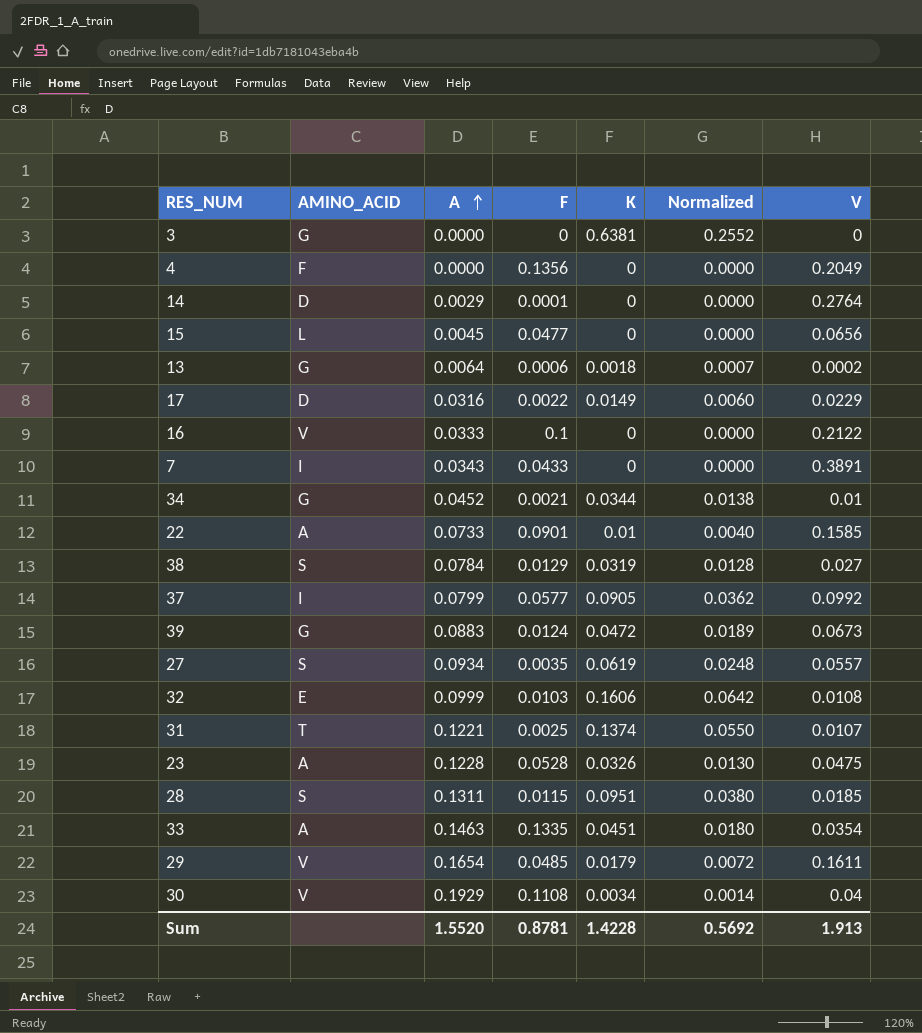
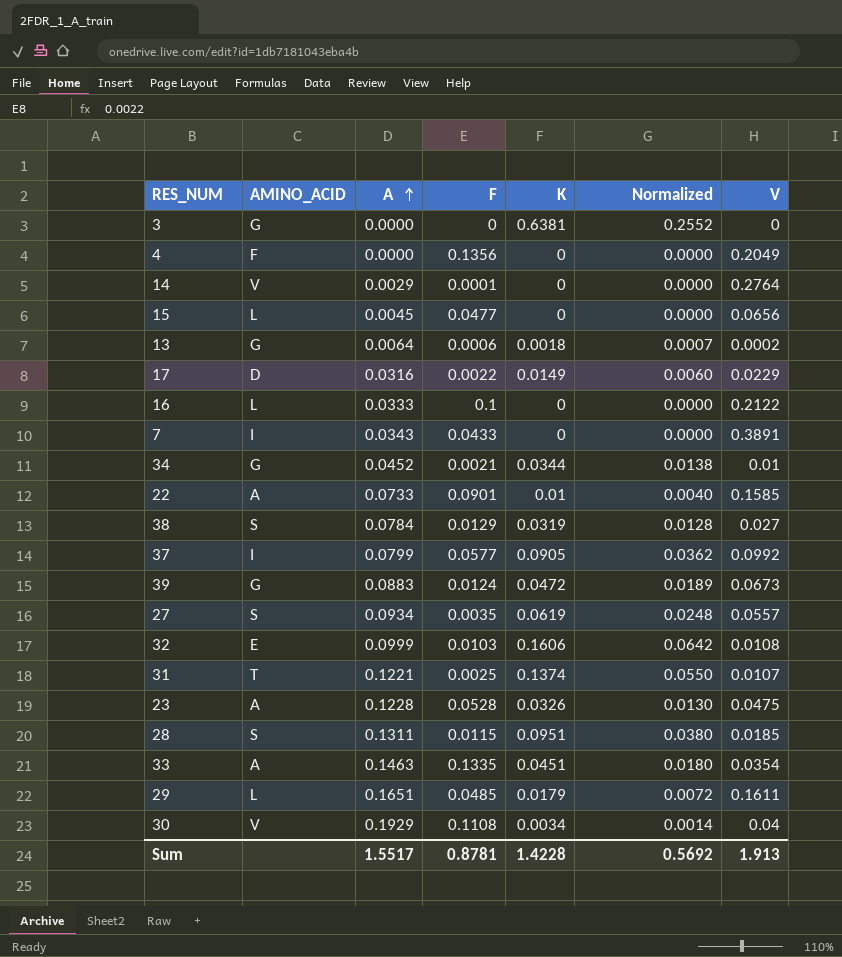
14 | AMINO_ACID: D -> V
16 | AMINO_ACID: V -> L
29 | AMINO_ACID: V -> L
29 | A: 0.1654 -> 0.1651
Sum | A: 1.5520 -> 1.5517

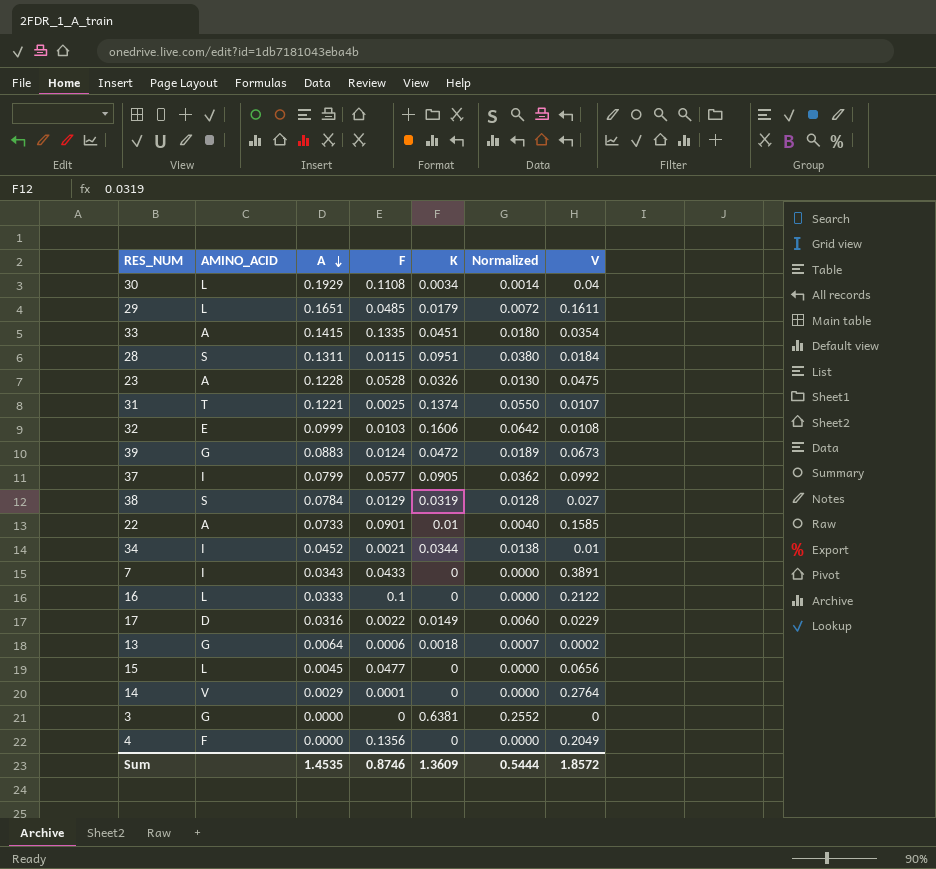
row order: A ascending -> A descending
row 27: S | 0.0934 | 0.0035 | 0.0619 | 0.0248 | 0.0557 -> none
30 | AMINO_ACID: V -> L
33 | A: 0.1463 -> 0.1415
28 | V: 0.0185 -> 0.0184
34 | AMINO_ACID: G -> I
Sum | A: 1.5517 -> 1.4535
Sum | F: 0.8781 -> 0.8746
Sum | K: 1.4228 -> 1.3609
Sum | Normalized: 0.5692 -> 0.5444
Sum | V: 1.913 -> 1.8572

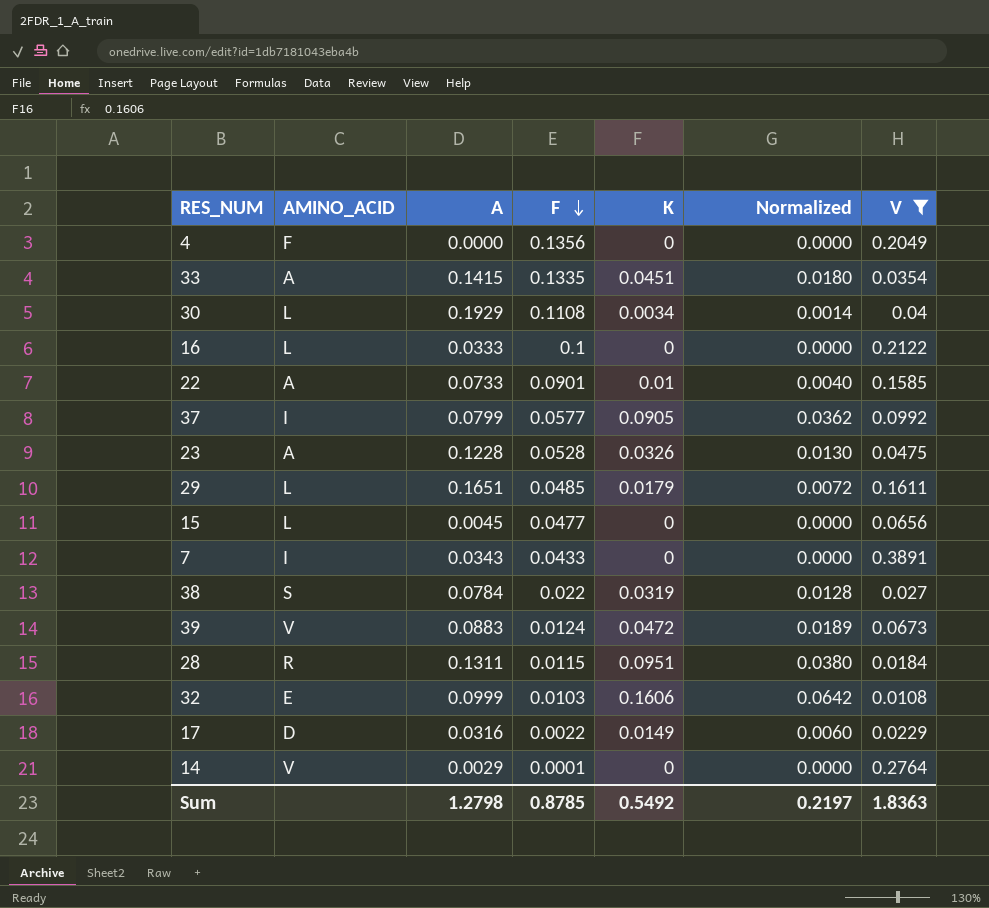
filter: none -> V >= 0.0108
row order: A descending -> F descending
38 | F: 0.0129 -> 0.022
39 | AMINO_ACID: G -> V
28 | AMINO_ACID: S -> R
Sum | A: 1.4535 -> 1.2798
Sum | F: 0.8746 -> 0.8785
Sum | K: 1.3609 -> 0.5492
Sum | Normalized: 0.5444 -> 0.2197
Sum | V: 1.8572 -> 1.8363

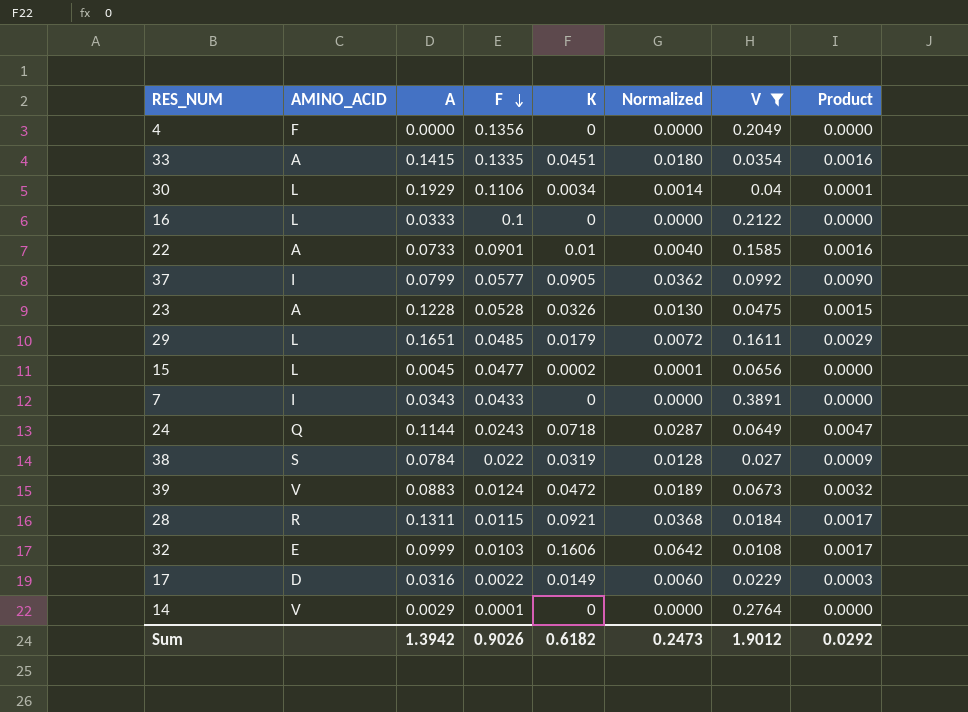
column Product | formula: none -> [K] * [V]
30 | F: 0.1108 -> 0.1106
15 | K: 0 -> 0.0002
15 | Normalized: 0.0000 -> 0.0001
row 24: none -> Q | 0.1144 | 0.0243 | 0.0718 | 0.0287 | 0.0649 | 0.0047
28 | K: 0.0951 -> 0.0921
28 | Normalized: 0.0380 -> 0.0368
Sum | A: 1.2798 -> 1.3942
Sum | F: 0.8785 -> 0.9026
Sum | K: 0.5492 -> 0.6182
Sum | Normalized: 0.2197 -> 0.2473
Sum | V: 1.8363 -> 1.9012

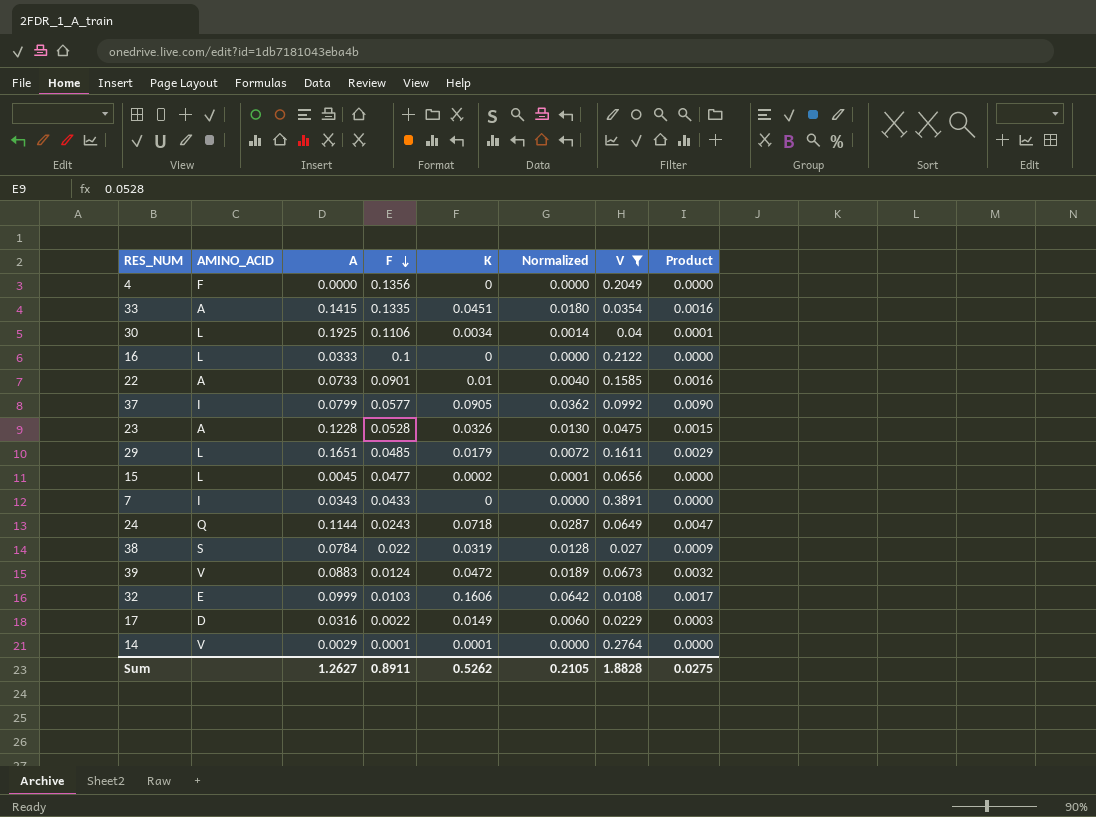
row 28: R | 0.1311 | 0.0115 | 0.0921 | 0.0368 | 0.0184 | 0.0017 -> none
30 | A: 0.1929 -> 0.1925
14 | K: 0 -> 0.0001
Sum | A: 1.3942 -> 1.2627
Sum | F: 0.9026 -> 0.8911
Sum | K: 0.6182 -> 0.5262
Sum | Normalized: 0.2473 -> 0.2105
Sum | V: 1.9012 -> 1.8828
Sum | Product: 0.0292 -> 0.0275

